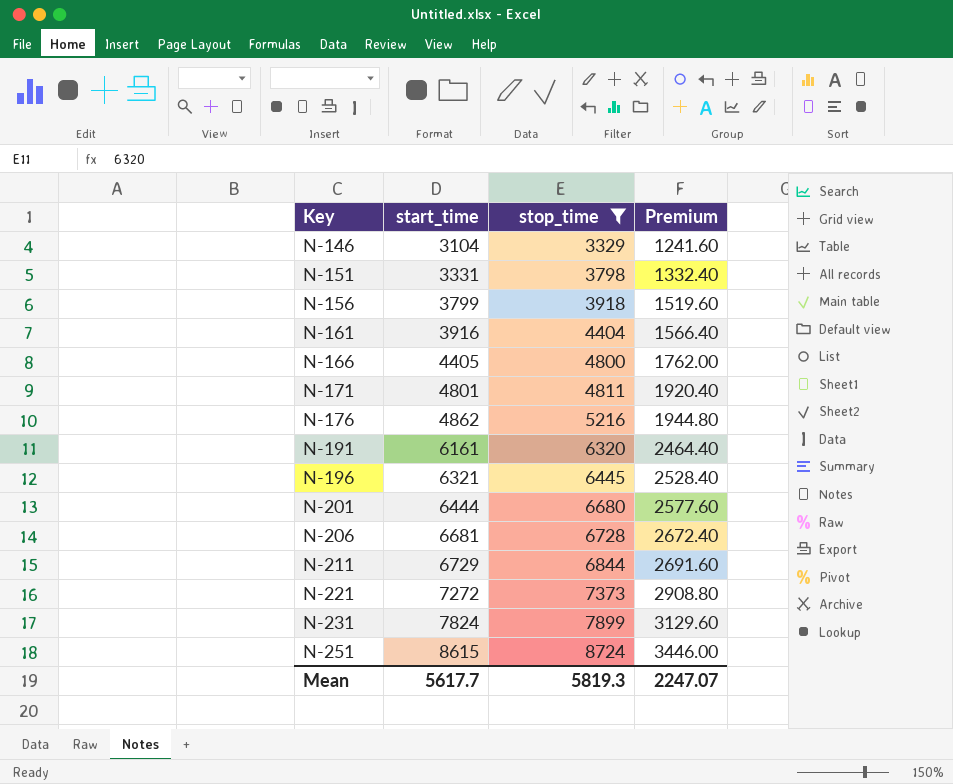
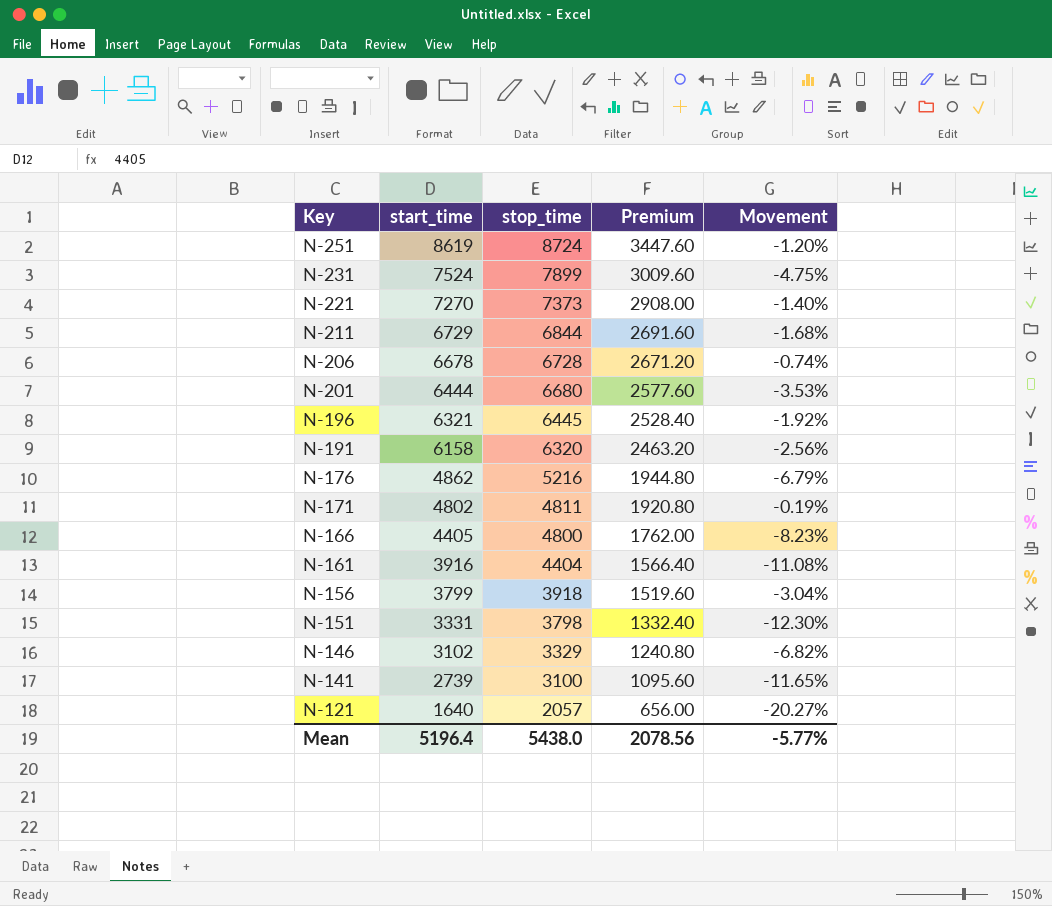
filter: stop_time >= 3329 -> none
row order: Key ascending -> Key descending
column Movement | formula: none -> ([start_time] - [stop_time]) / [stop_time]
N-251 | start_time: 8615 -> 8619
N-251 | Premium: 3446.00 -> 3447.60
N-231 | start_time: 7824 -> 7524
N-231 | Premium: 3129.60 -> 3009.60
N-221 | start_time: 7272 -> 7270
N-221 | Premium: 2908.80 -> 2908.00
N-206 | start_time: 6681 -> 6678
N-206 | Premium: 2672.40 -> 2671.20
N-191 | start_time: 6161 -> 6158
N-191 | Premium: 2464.40 -> 2463.20
N-171 | start_time: 4801 -> 4802
N-171 | Premium: 1920.40 -> 1920.80
N-146 | start_time: 3104 -> 3102
N-146 | Premium: 1241.60 -> 1240.80
Mean | start_time: 5617.7 -> 5196.4
Mean | stop_time: 5819.3 -> 5438.0
Mean | Premium: 2247.07 -> 2078.56

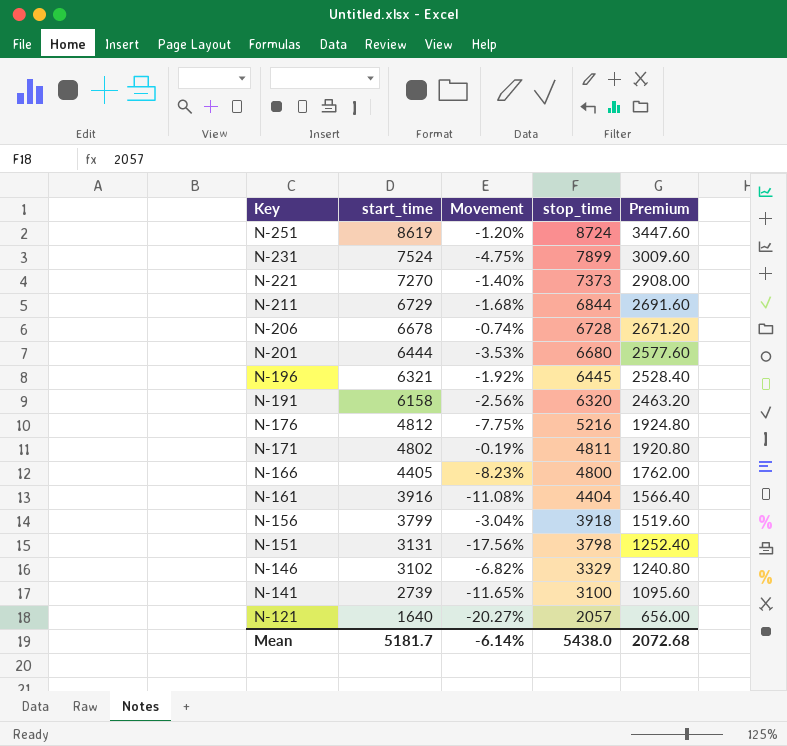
column Movement | position: 5 -> 3
N-176 | start_time: 4862 -> 4812
N-176 | Movement: -6.79% -> -7.75%
N-176 | Premium: 1944.80 -> 1924.80
N-151 | start_time: 3331 -> 3131
N-151 | Movement: -12.30% -> -17.56%
N-151 | Premium: 1332.40 -> 1252.40
Mean | start_time: 5196.4 -> 5181.7
Mean | Movement: -5.77% -> -6.14%
Mean | Premium: 2078.56 -> 2072.68

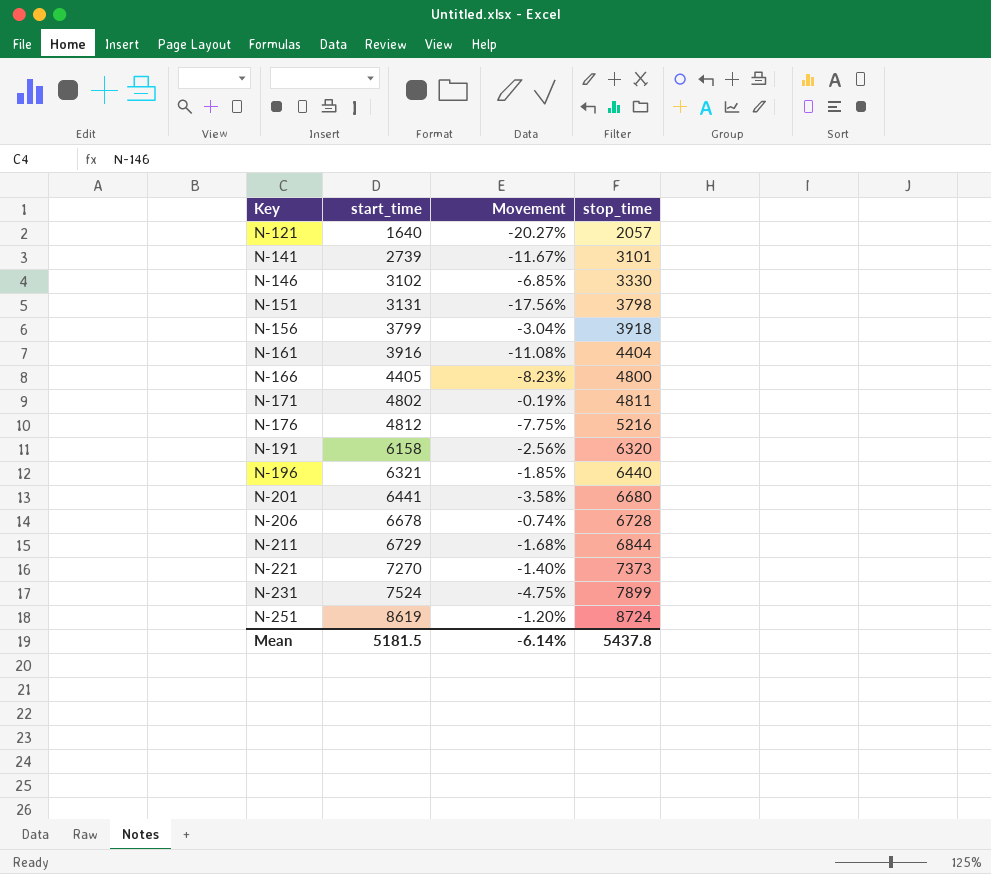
row order: Key descending -> Key ascending
column Premium | formula: [start_time] * 0.4 -> none
N-141 | Movement: -11.65% -> -11.67%
N-141 | stop_time: 3100 -> 3101
N-146 | Movement: -6.82% -> -6.85%
N-146 | stop_time: 3329 -> 3330
N-196 | Movement: -1.92% -> -1.85%
N-196 | stop_time: 6445 -> 6440
N-201 | start_time: 6444 -> 6441
N-201 | Movement: -3.53% -> -3.58%
Mean | start_time: 5181.7 -> 5181.5
Mean | stop_time: 5438.0 -> 5437.8

